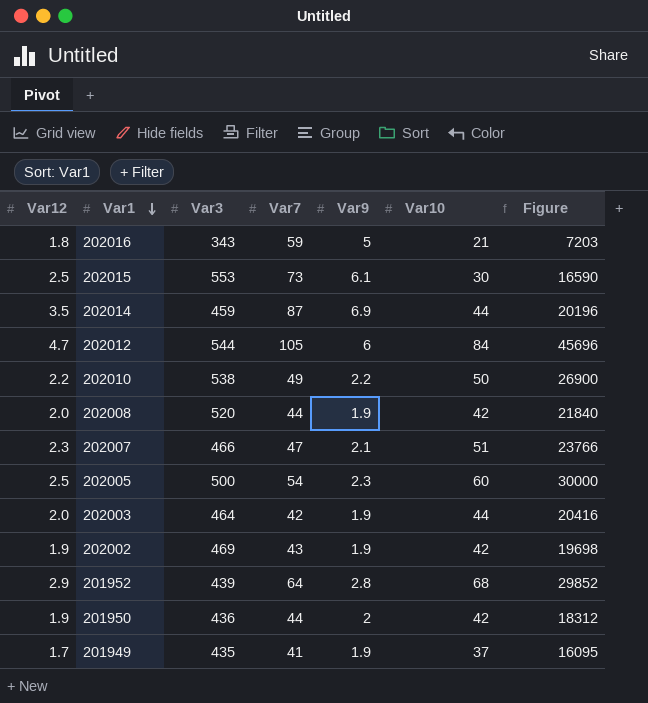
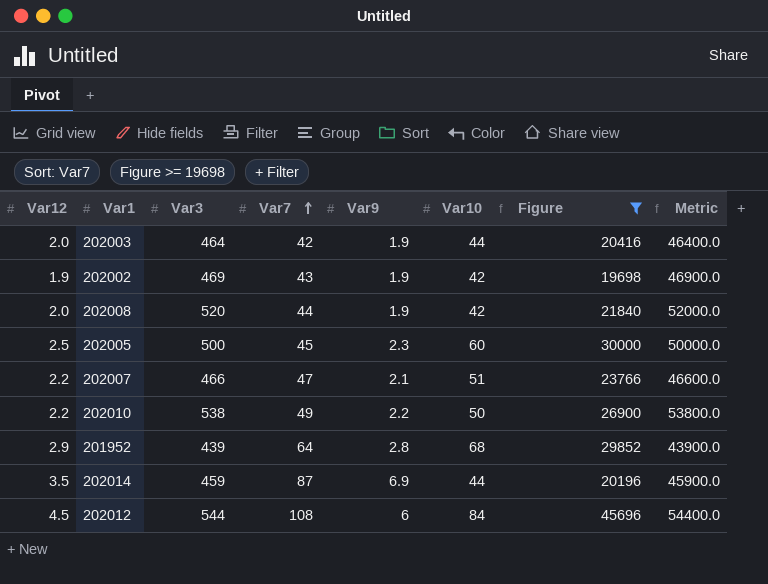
filter: none -> Figure >= 19698
row order: Var1 descending -> Var7 ascending
column Metric | formula: none -> [Var3] * 100
202005 | Var7: 54 -> 45
202007 | Var12: 2.3 -> 2.2
202012 | Var12: 4.7 -> 4.5
202012 | Var7: 105 -> 108

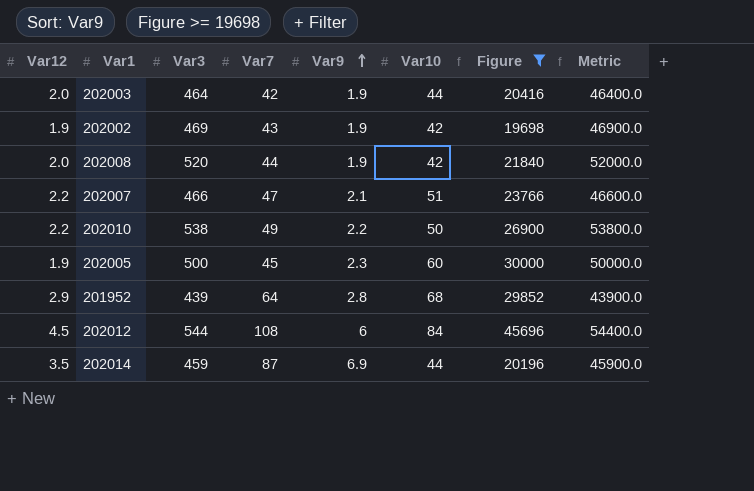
row order: Var7 ascending -> Var9 ascending
202005 | Var12: 2.5 -> 1.9

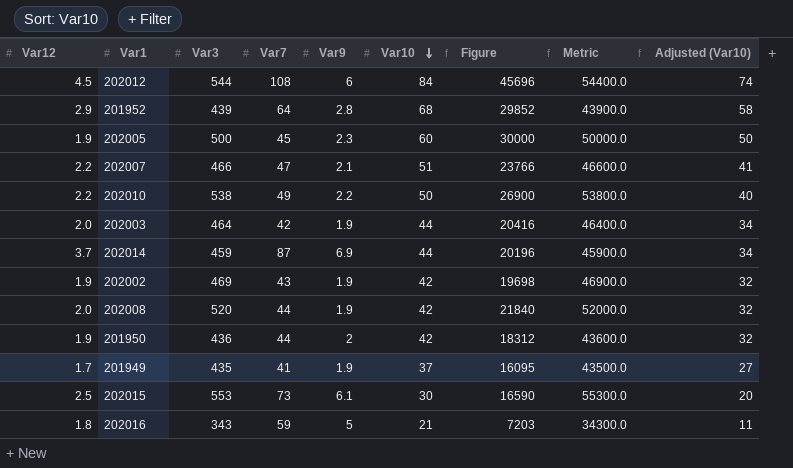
filter: Figure >= 19698 -> none
row order: Var9 ascending -> Var10 descending
column Adjusted (Var10) | formula: none -> [Var10] - 10
202014 | Var12: 3.5 -> 3.7

